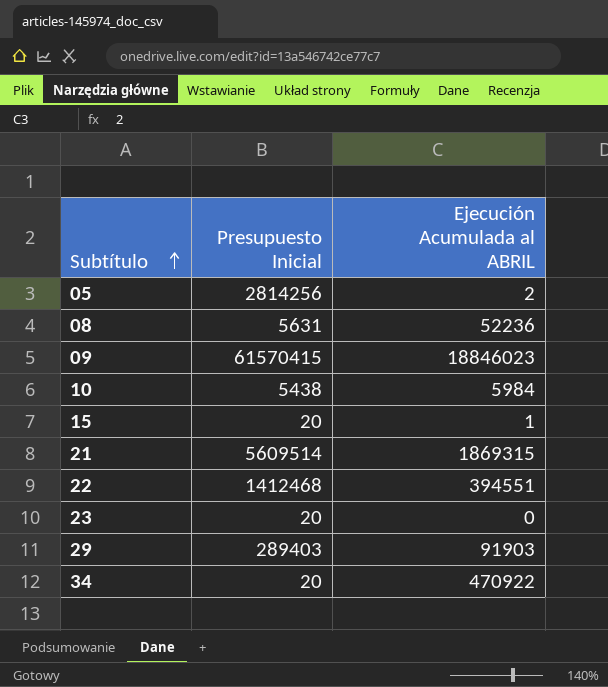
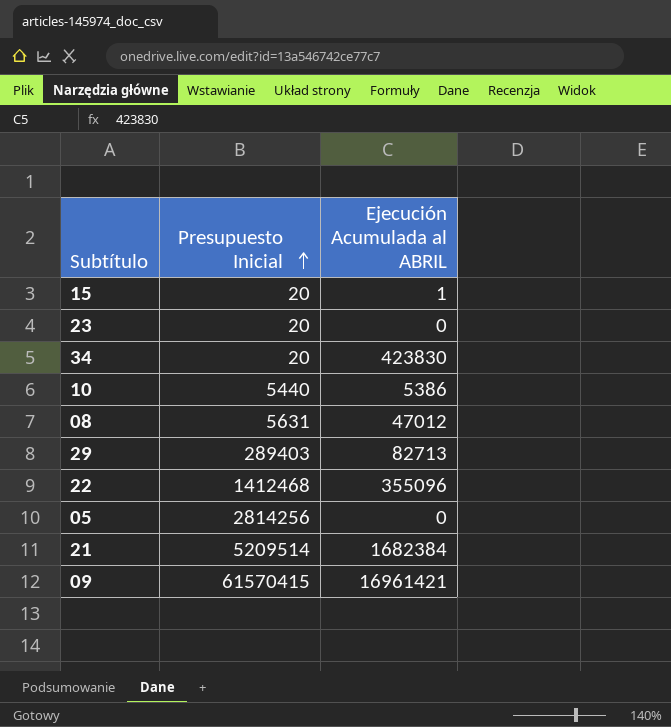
row order: Subtítulo ascending -> Presupuesto Inicial ascending
34 | Ejecución Acumulada al ABRIL: 470922 -> 423830
10 | Presupuesto Inicial: 5438 -> 5440
10 | Ejecución Acumulada al ABRIL: 5984 -> 5386
08 | Ejecución Acumulada al ABRIL: 52236 -> 47012
29 | Ejecución Acumulada al ABRIL: 91903 -> 82713
22 | Ejecución Acumulada al ABRIL: 394551 -> 355096
05 | Ejecución Acumulada al ABRIL: 2 -> 0
21 | Presupuesto Inicial: 5609514 -> 5209514
21 | Ejecución Acumulada al ABRIL: 1869315 -> 1682384
09 | Ejecución Acumulada al ABRIL: 18846023 -> 16961421

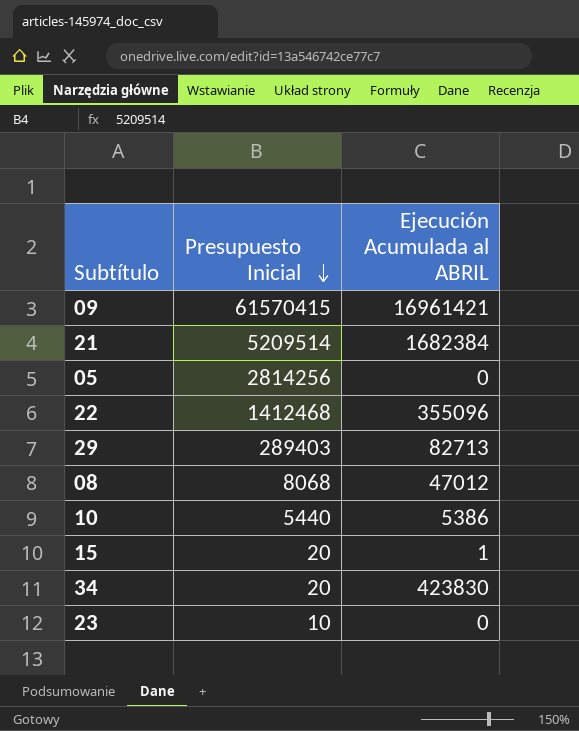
row order: Presupuesto Inicial ascending -> Presupuesto Inicial descending
08 | Presupuesto Inicial: 5631 -> 8068
23 | Presupuesto Inicial: 20 -> 10

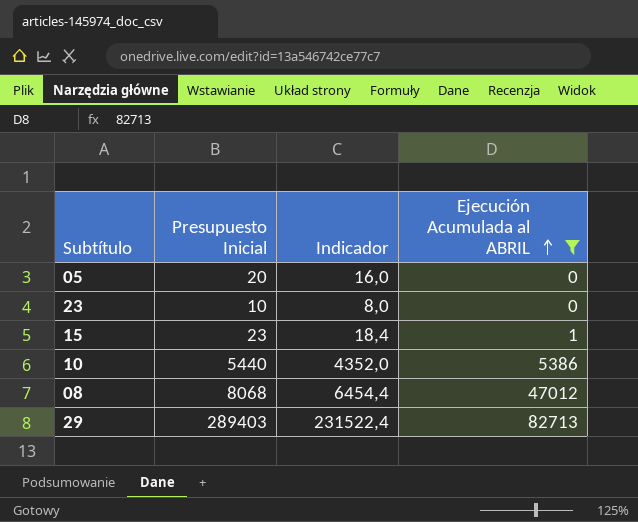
filter: none -> Ejecución Acumulada al ABRIL <= 82713
row order: Presupuesto Inicial descending -> Ejecución Acumulada al ABRIL ascending
column Indicador | formula: none -> [Presupuesto Inicial] * 0,8
05 | Presupuesto Inicial: 2814256 -> 20
15 | Presupuesto Inicial: 20 -> 23

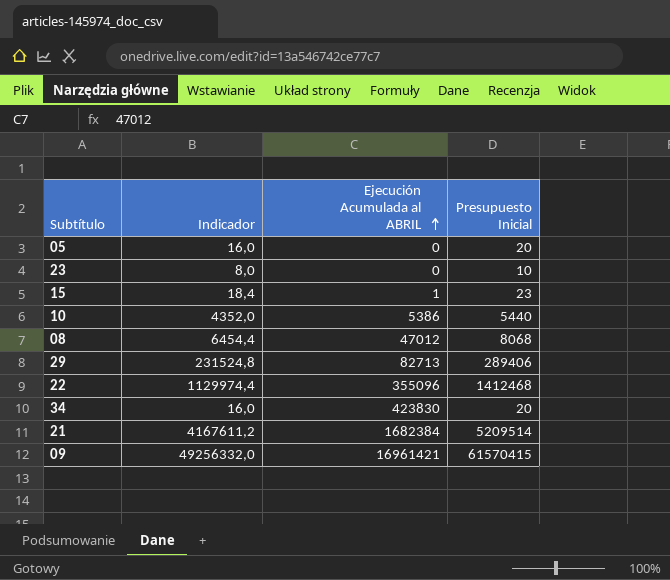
filter: Ejecución Acumulada al ABRIL <= 82713 -> none
column Presupuesto Inicial | position: 2 -> 4
29 | Indicador: 231522,4 -> 231524,8
29 | Presupuesto Inicial: 289403 -> 289406

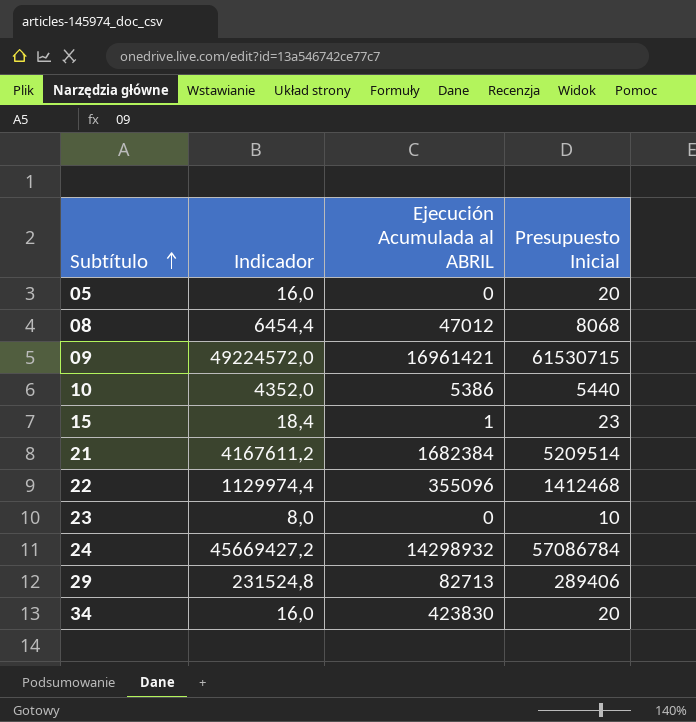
row order: Ejecución Acumulada al ABRIL ascending -> Subtítulo ascending
09 | Indicador: 49256332,0 -> 49224572,0
09 | Presupuesto Inicial: 61570415 -> 61530715
row 24: none -> 45669427,2 | 14298932 | 57086784

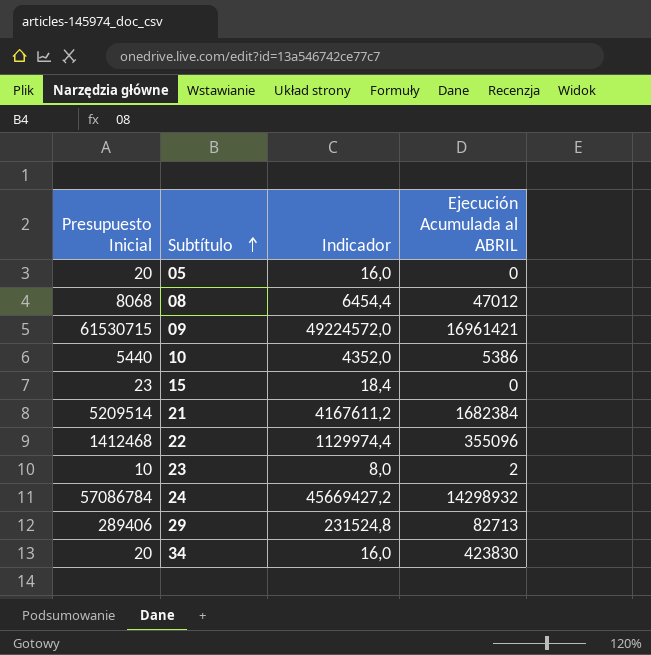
column Presupuesto Inicial | position: 4 -> 1
15 | Ejecución Acumulada al ABRIL: 1 -> 0
23 | Ejecución Acumulada al ABRIL: 0 -> 2

